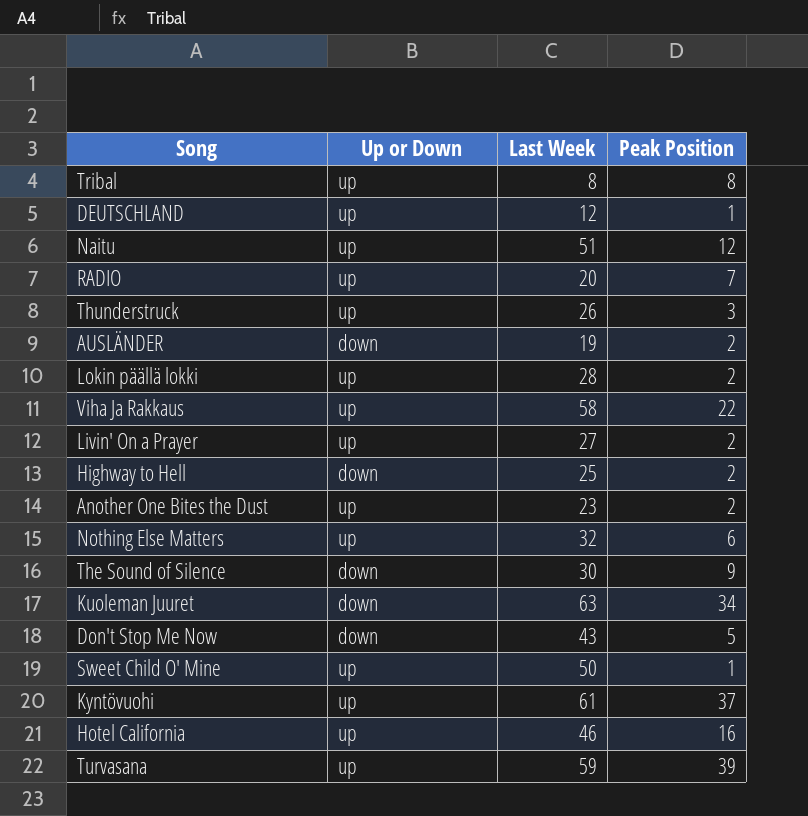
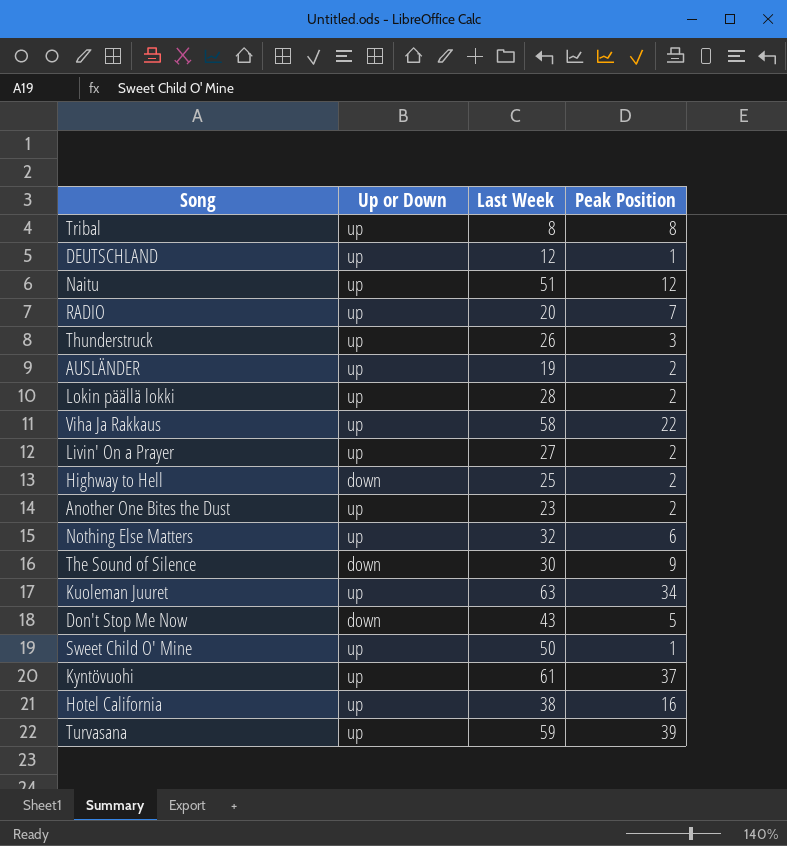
AUSLÄNDER | Up or Down: down -> up
Kuoleman Juuret | Up or Down: down -> up
Hotel California | Last Week: 46 -> 38

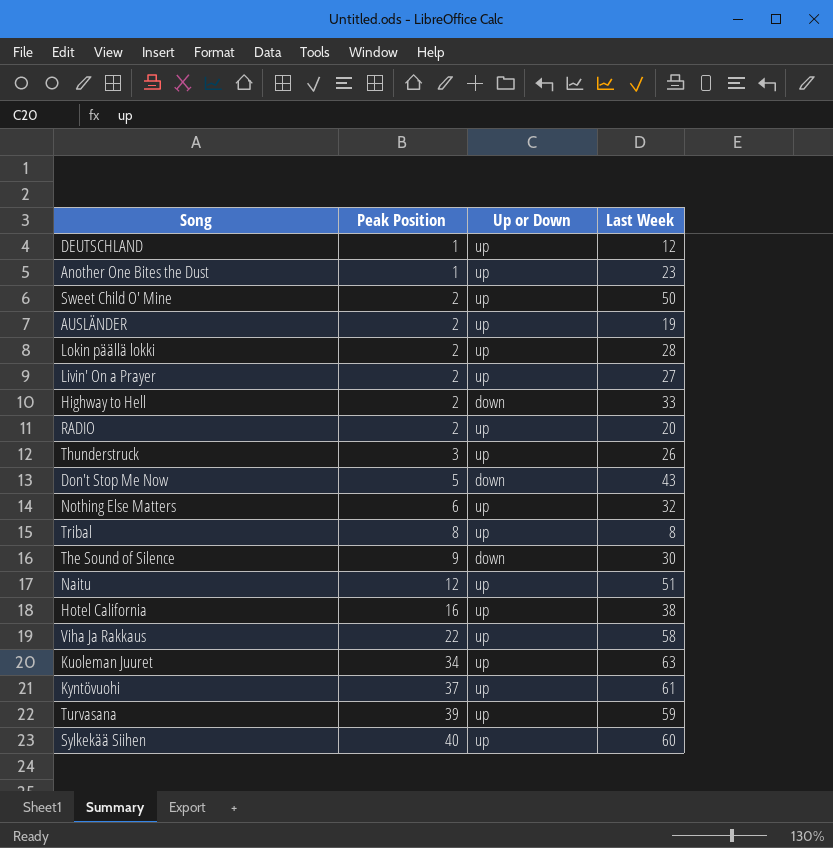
row order: none -> Peak Position ascending
column Peak Position | position: 4 -> 2
Another One Bites the Dust | Peak Position: 2 -> 1
Sweet Child O' Mine | Peak Position: 1 -> 2
Highway to Hell | Last Week: 25 -> 33
RADIO | Peak Position: 7 -> 2
row Sylkekää Siihen: none -> 40 | up | 60

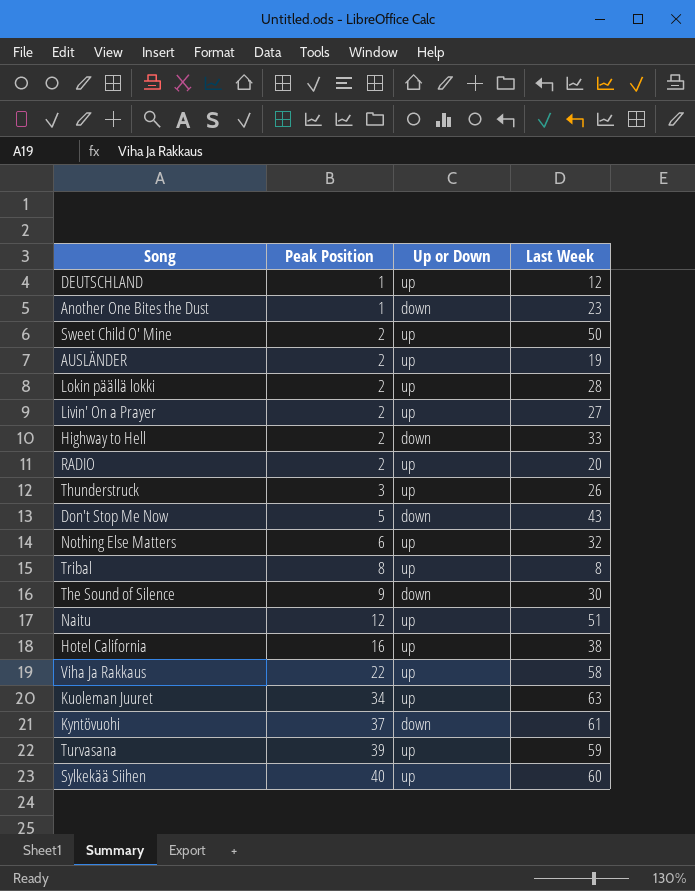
Another One Bites the Dust | Up or Down: up -> down
Kyntövuohi | Up or Down: up -> down

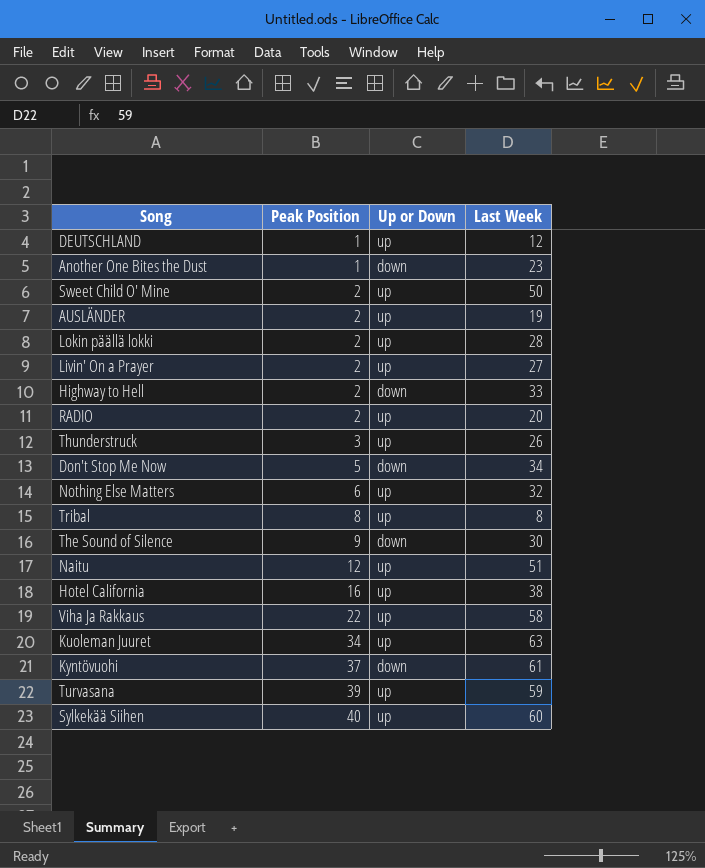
Don't Stop Me Now | Last Week: 43 -> 34

